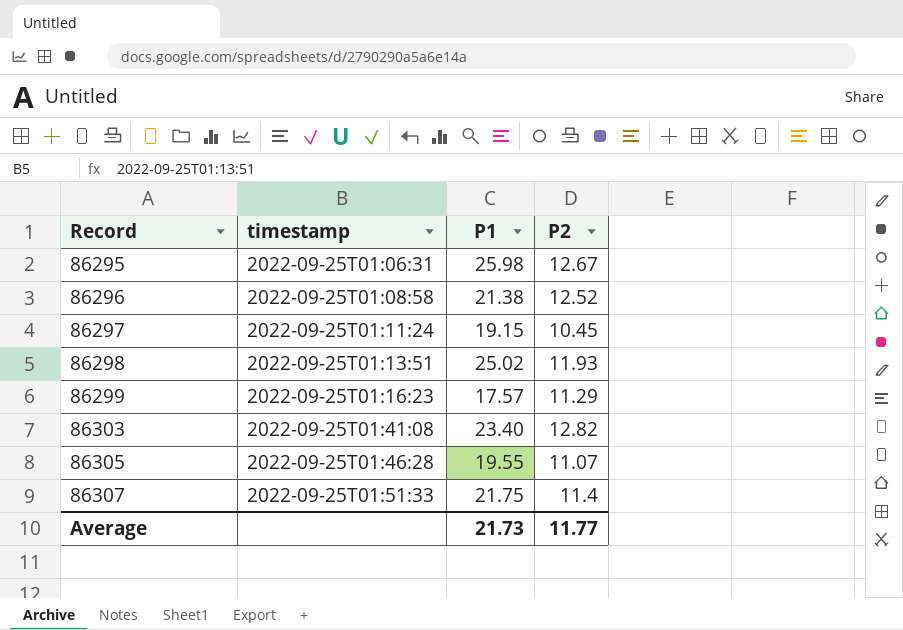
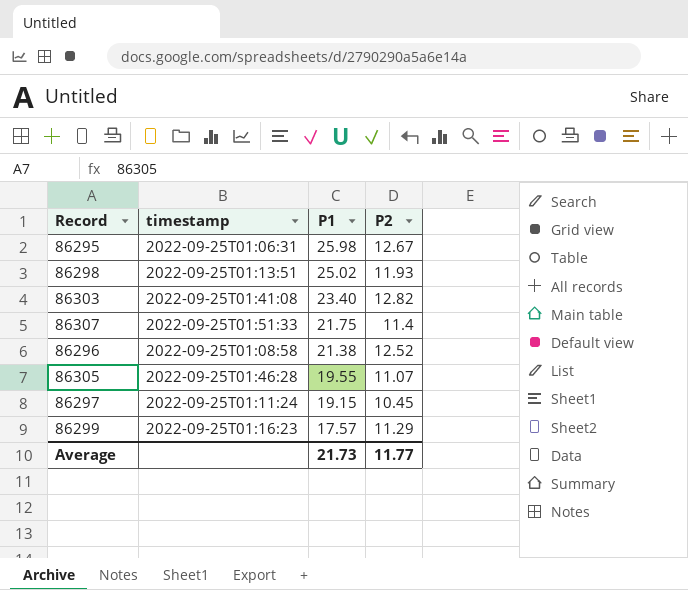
row order: Record ascending -> P1 descending

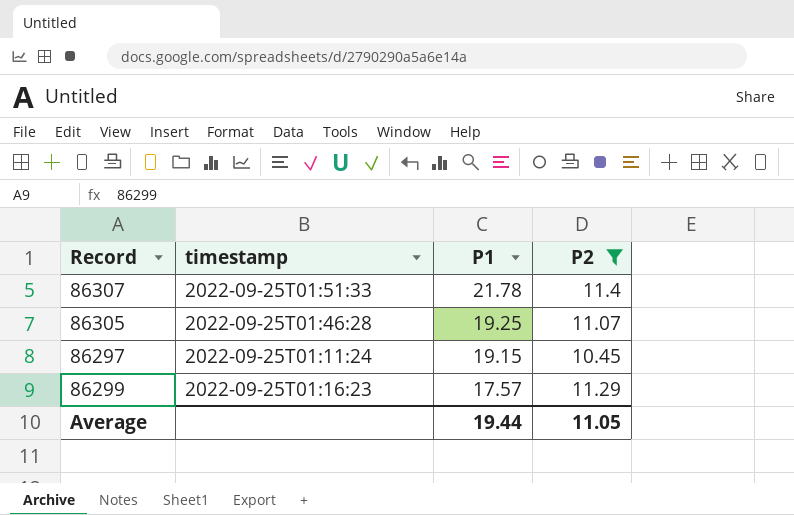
filter: none -> P2 <= 11.4
86307 | P1: 21.75 -> 21.78
86305 | P1: 19.55 -> 19.25
Average | P1: 21.73 -> 19.44
Average | P2: 11.77 -> 11.05

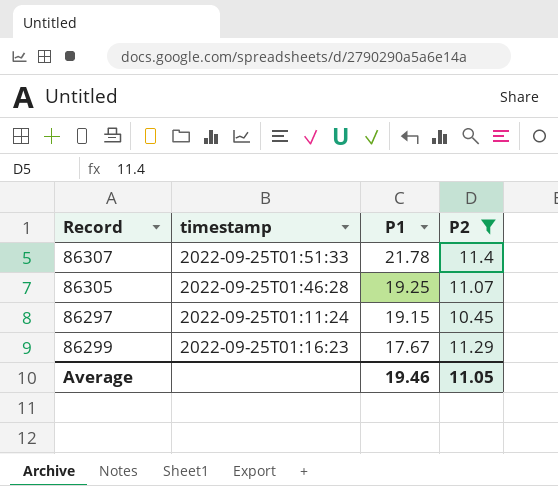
86299 | P1: 17.57 -> 17.67
Average | P1: 19.44 -> 19.46

